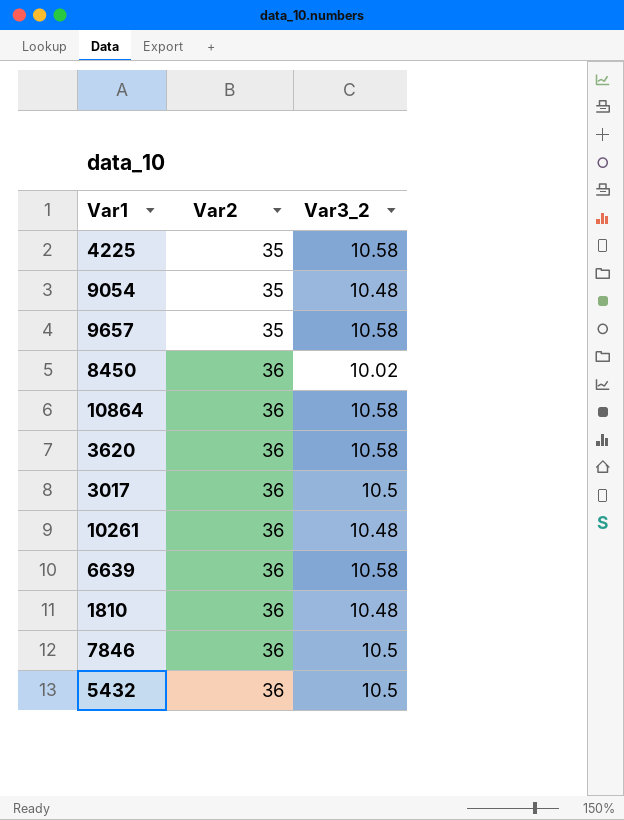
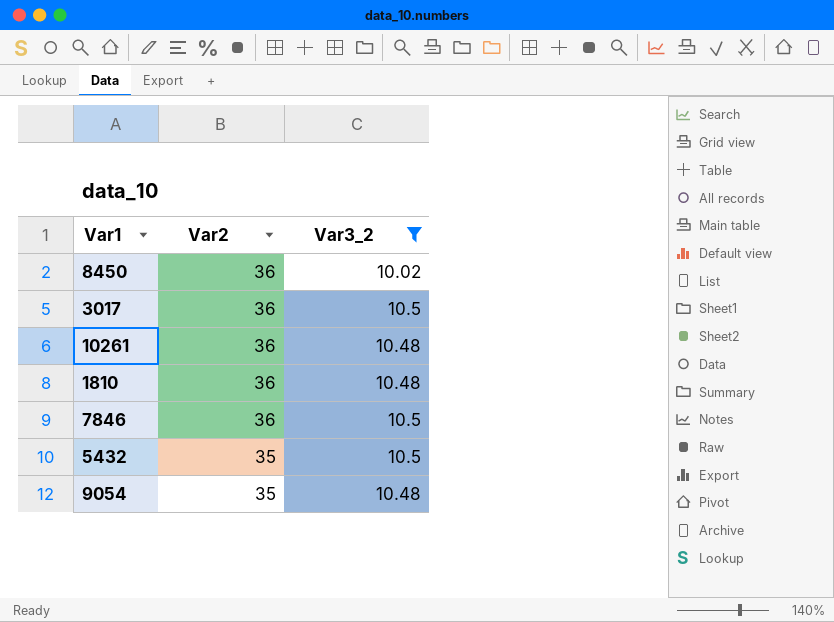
filter: none -> Var3_2 != 10.58
row order: Var2 ascending -> Var2 descending
5432 | Var2: 36 -> 35

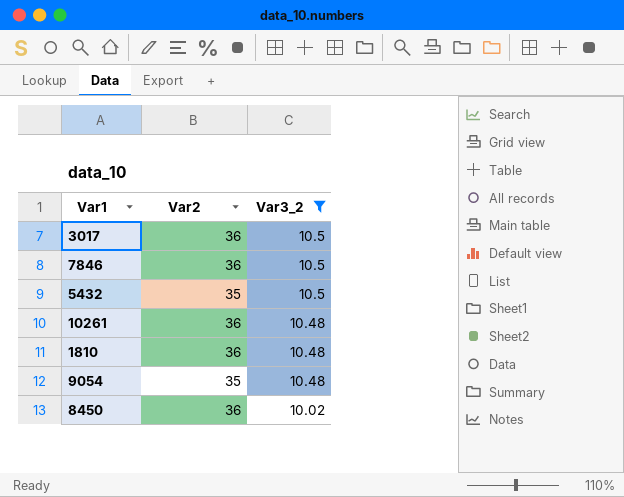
row order: Var2 descending -> Var3_2 descending

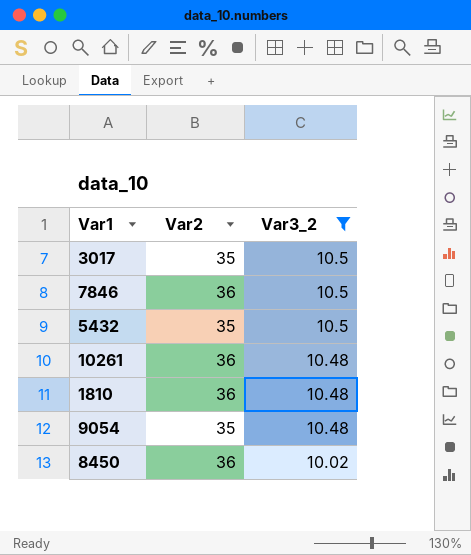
3017 | Var2: 36 -> 35

